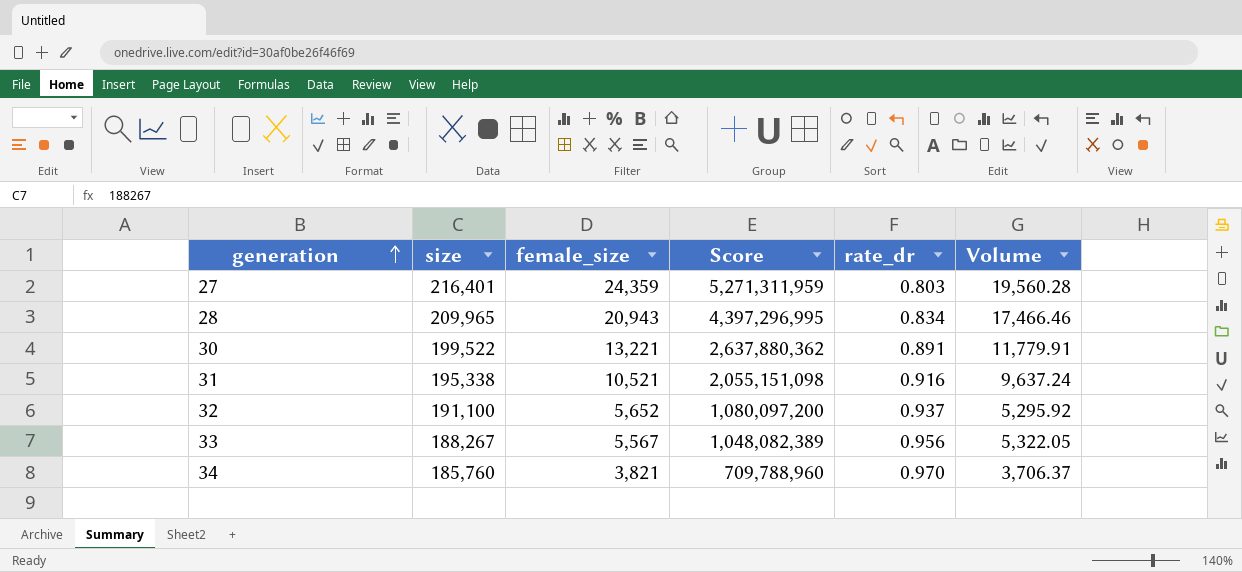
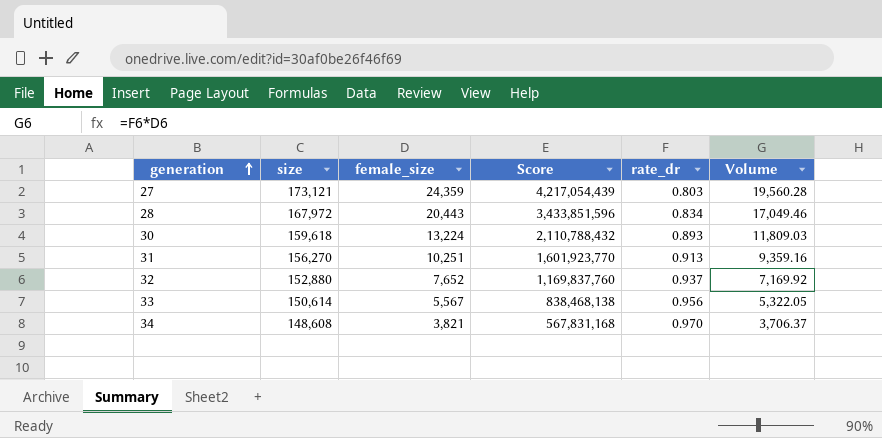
27 | size: 216,401 -> 173,121
27 | Score: 5,271,311,959 -> 4,217,054,439
28 | size: 209,965 -> 167,972
28 | female_size: 20,943 -> 20,443
28 | Score: 4,397,296,995 -> 3,433,851,596
28 | Volume: 17,466.46 -> 17,049.46
30 | size: 199,522 -> 159,618
30 | female_size: 13,221 -> 13,224
30 | Score: 2,637,880,362 -> 2,110,788,432
30 | rate_dr: 0.891 -> 0.893
30 | Volume: 11,779.91 -> 11,809.03
31 | size: 195,338 -> 156,270
31 | female_size: 10,521 -> 10,251
31 | Score: 2,055,151,098 -> 1,601,923,770
31 | rate_dr: 0.916 -> 0.913
31 | Volume: 9,637.24 -> 9,359.16
32 | size: 191,100 -> 152,880
32 | female_size: 5,652 -> 7,652
32 | Score: 1,080,097,200 -> 1,169,837,760
32 | Volume: 5,295.92 -> 7,169.92
33 | size: 188,267 -> 150,614
33 | Score: 1,048,082,389 -> 838,468,138
34 | size: 185,760 -> 148,608
34 | Score: 709,788,960 -> 567,831,168

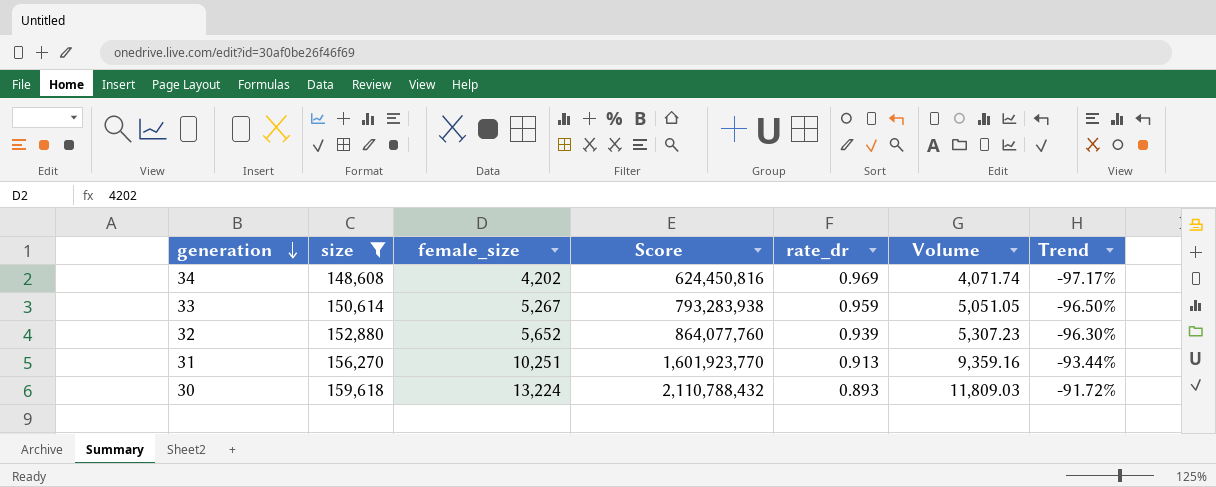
filter: none -> size <= 159,618
row order: generation ascending -> generation descending
column Trend | formula: none -> ([female_size] - [size]) / [size]
34 | female_size: 3,821 -> 4,202
34 | Score: 567,831,168 -> 624,450,816
34 | rate_dr: 0.970 -> 0.969
34 | Volume: 3,706.37 -> 4,071.74
33 | female_size: 5,567 -> 5,267
33 | Score: 838,468,138 -> 793,283,938
33 | rate_dr: 0.956 -> 0.959
33 | Volume: 5,322.05 -> 5,051.05
32 | female_size: 7,652 -> 5,652
32 | Score: 1,169,837,760 -> 864,077,760
32 | rate_dr: 0.937 -> 0.939
32 | Volume: 7,169.92 -> 5,307.23

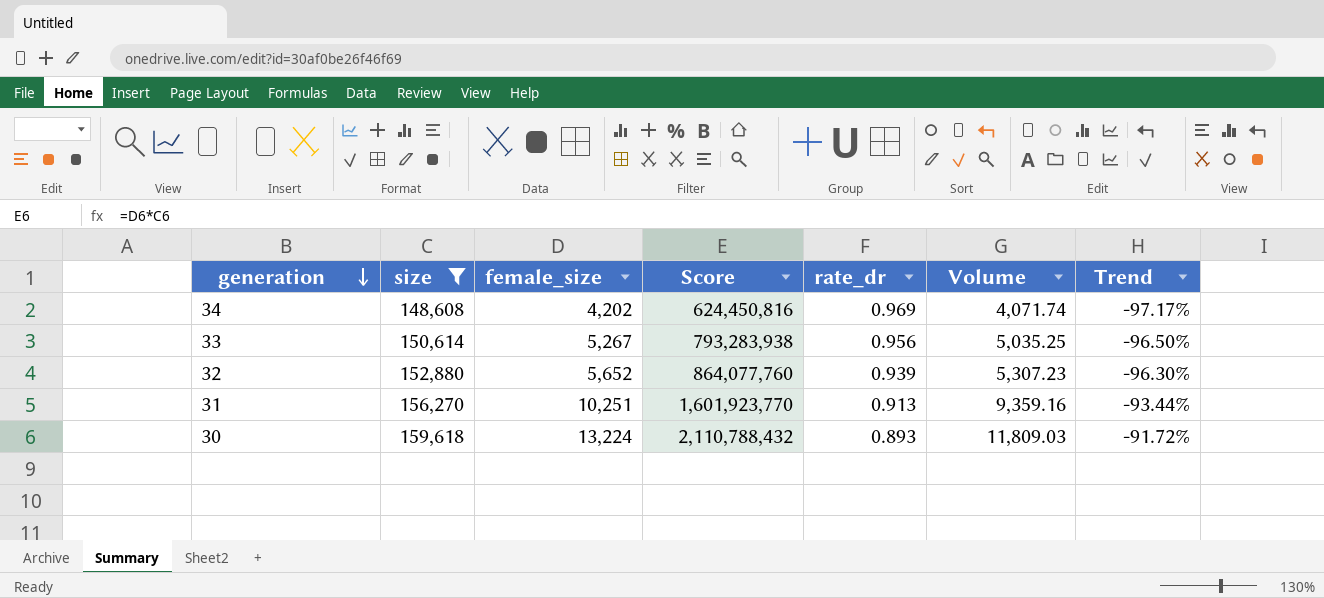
33 | rate_dr: 0.959 -> 0.956
33 | Volume: 5,051.05 -> 5,035.25

